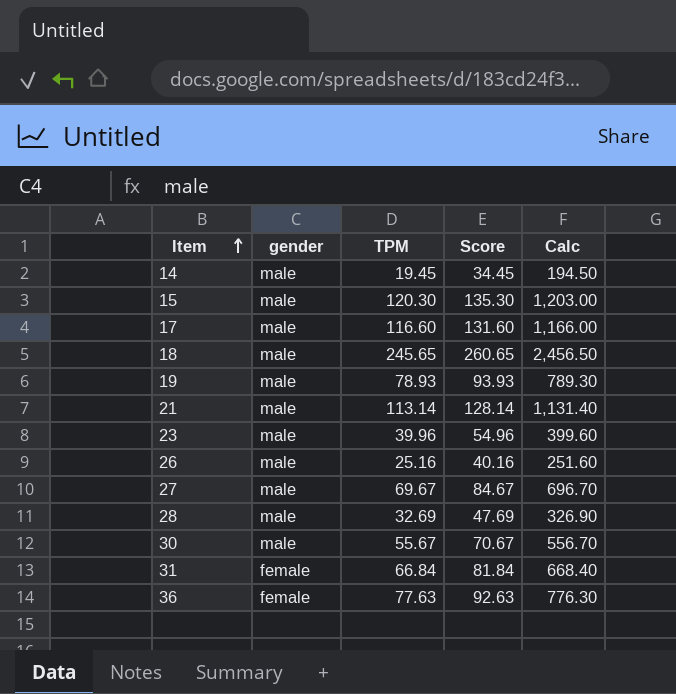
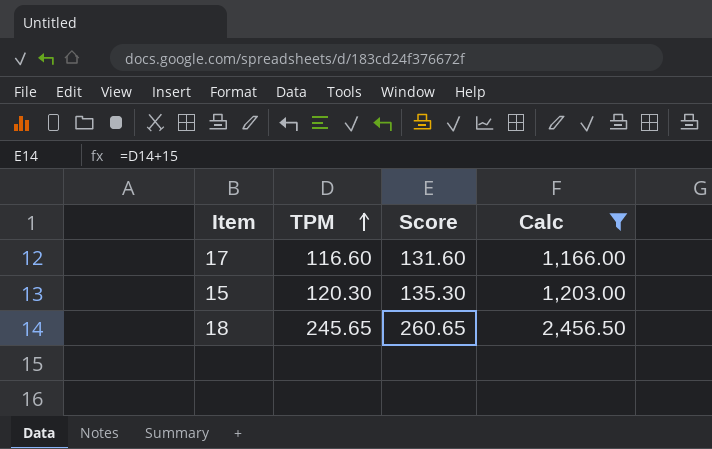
filter: none -> Calc >= 1,166.00
row order: Item ascending -> TPM ascending
column gender | position: 2 -> none

